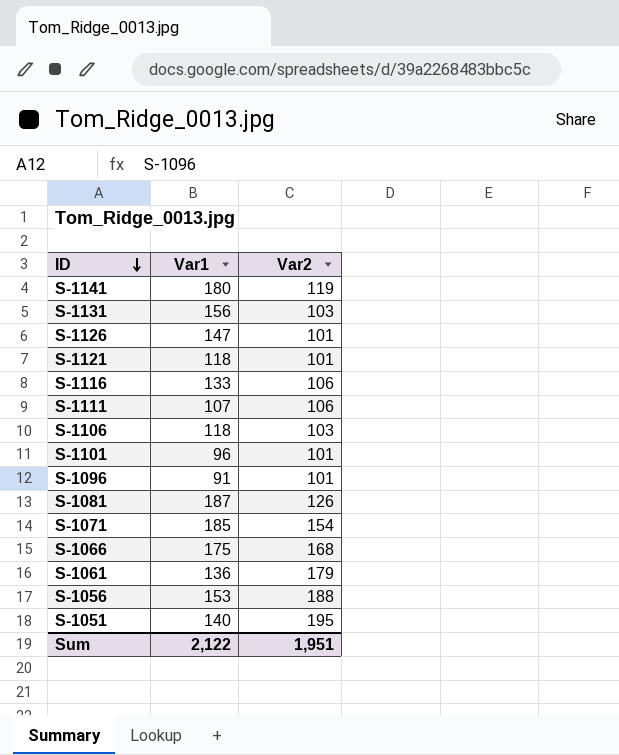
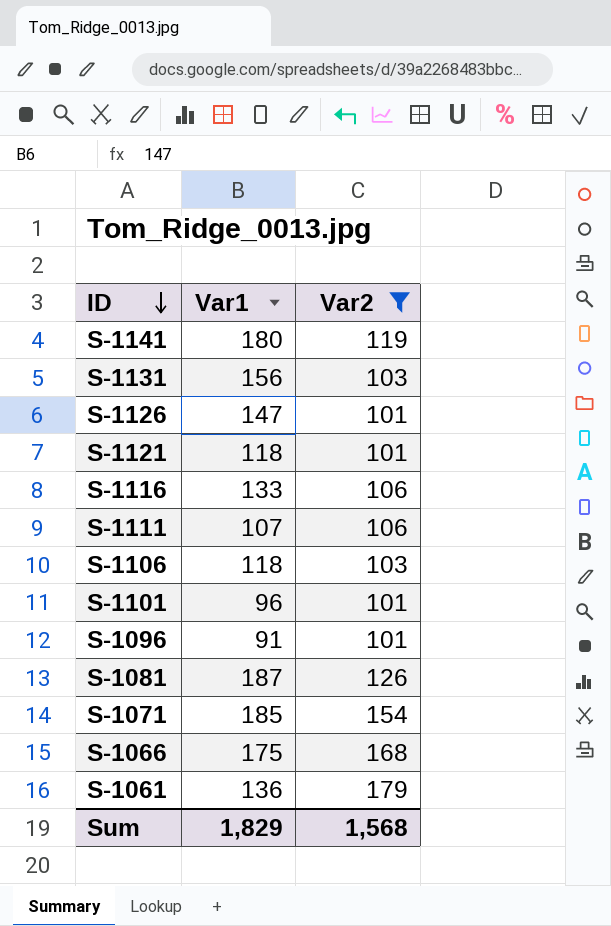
filter: none -> Var2 <= 179
Sum | Var1: 2,122 -> 1,829
Sum | Var2: 1,951 -> 1,568

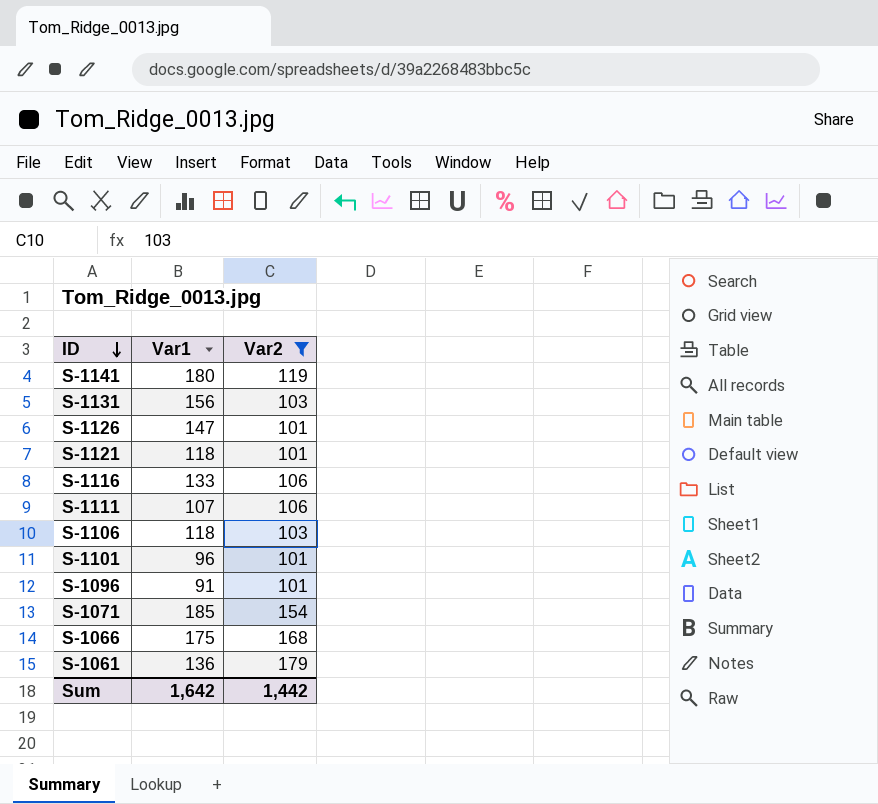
row S-1081: 187 | 126 -> none
Sum | Var1: 1,829 -> 1,642
Sum | Var2: 1,568 -> 1,442

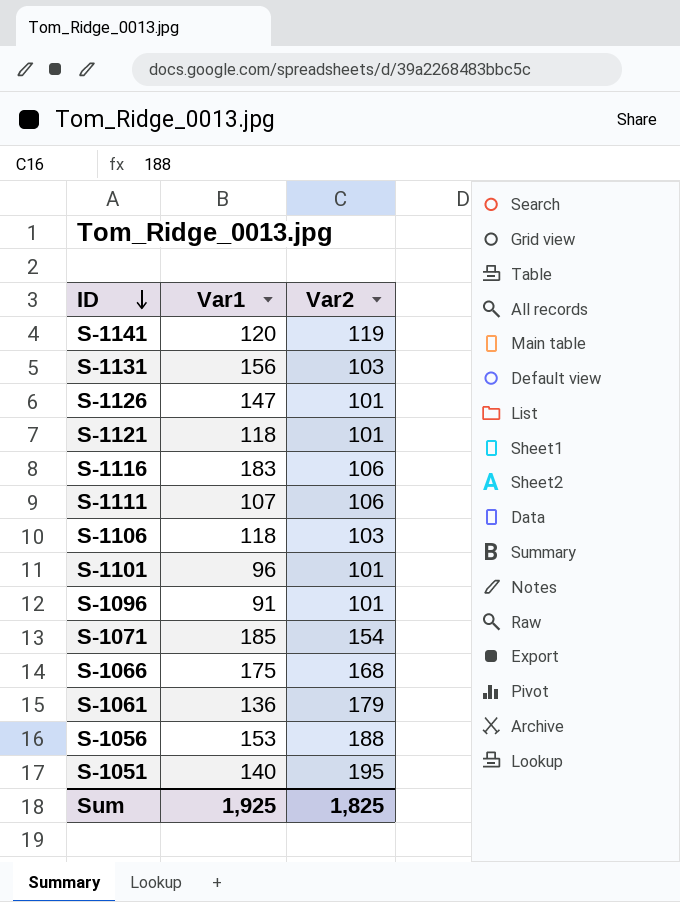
filter: Var2 <= 179 -> none
S-1141 | Var1: 180 -> 120
S-1116 | Var1: 133 -> 183
Sum | Var1: 1,642 -> 1,925
Sum | Var2: 1,442 -> 1,825

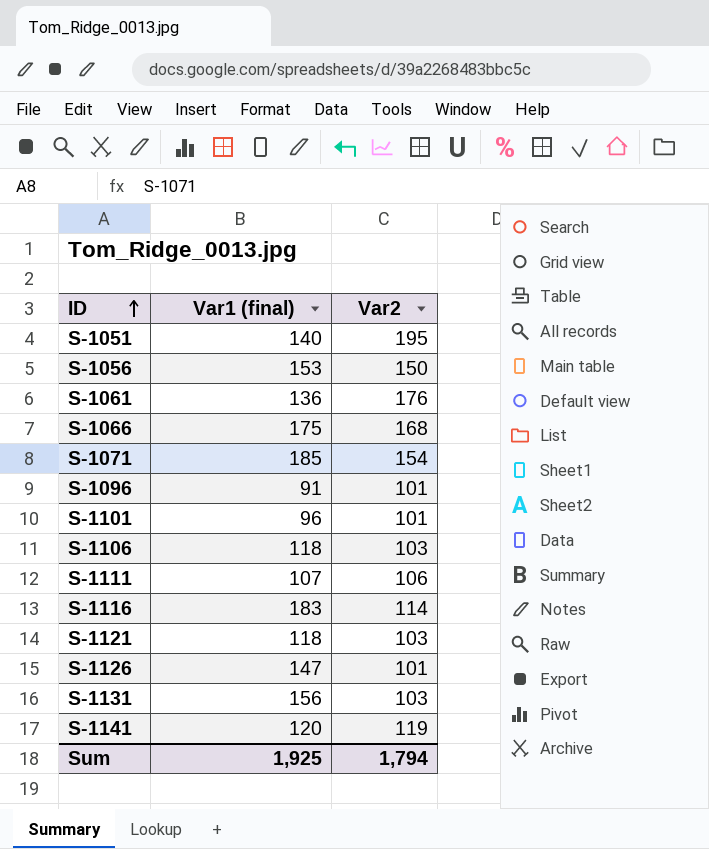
row order: ID descending -> ID ascending
column name: Var1 -> Var1 (final)
S-1056 | Var2: 188 -> 150
S-1061 | Var2: 179 -> 176
S-1116 | Var2: 106 -> 114
S-1121 | Var2: 101 -> 103
Sum | Var2: 1,825 -> 1,794

